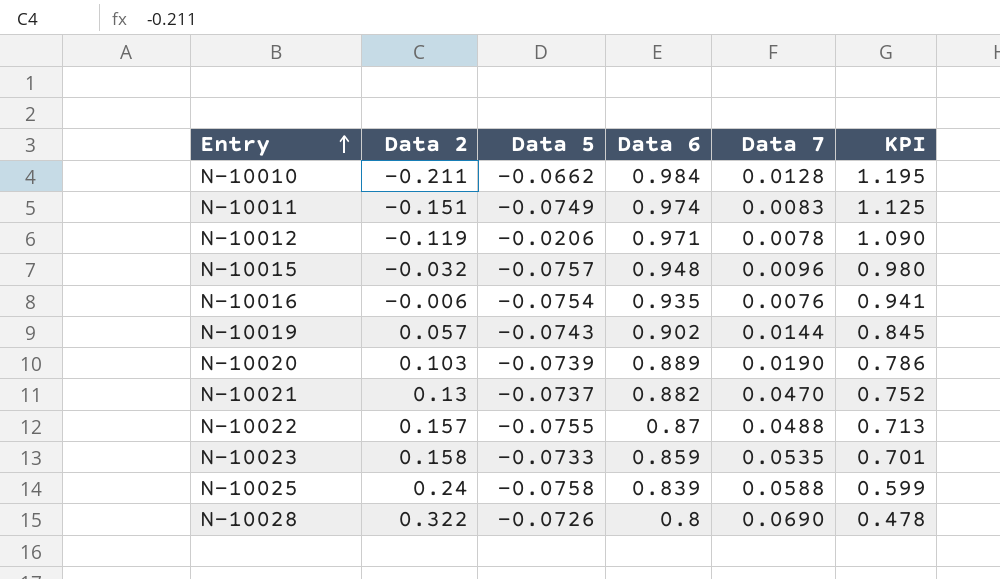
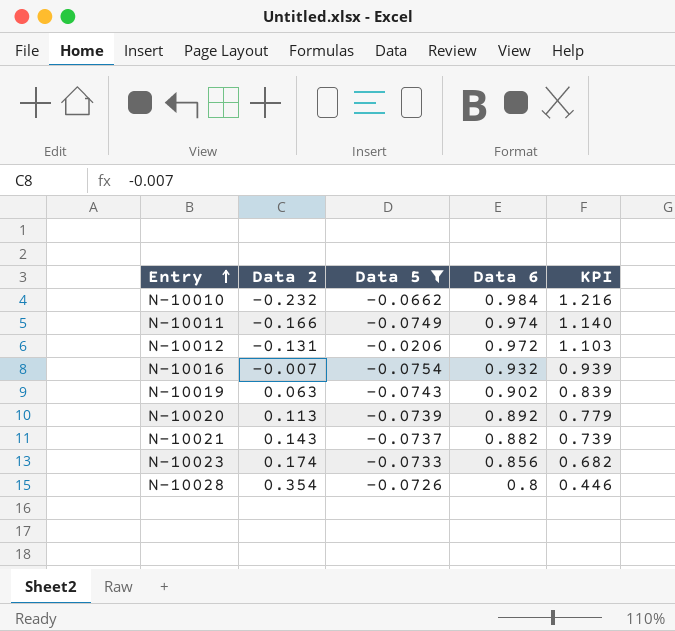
filter: none -> Data 5 >= -0.0754
column Data 7 | position: 5 -> none
N-10010 | Data 2: -0.211 -> -0.232
N-10010 | KPI: 1.195 -> 1.216
N-10011 | Data 2: -0.151 -> -0.166
N-10011 | KPI: 1.125 -> 1.140
N-10012 | Data 2: -0.119 -> -0.131
N-10012 | Data 6: 0.971 -> 0.972
N-10012 | KPI: 1.090 -> 1.103
N-10016 | Data 2: -0.006 -> -0.007
N-10016 | Data 6: 0.935 -> 0.932
N-10016 | KPI: 0.941 -> 0.939
N-10019 | Data 2: 0.057 -> 0.063
N-10019 | KPI: 0.845 -> 0.839
N-10020 | Data 2: 0.103 -> 0.113
N-10020 | Data 6: 0.889 -> 0.892
N-10020 | KPI: 0.786 -> 0.779
N-10021 | Data 2: 0.13 -> 0.143
N-10021 | KPI: 0.752 -> 0.739
N-10023 | Data 2: 0.158 -> 0.174
N-10023 | Data 6: 0.859 -> 0.856
N-10023 | KPI: 0.701 -> 0.682
N-10028 | Data 2: 0.322 -> 0.354
N-10028 | KPI: 0.478 -> 0.446

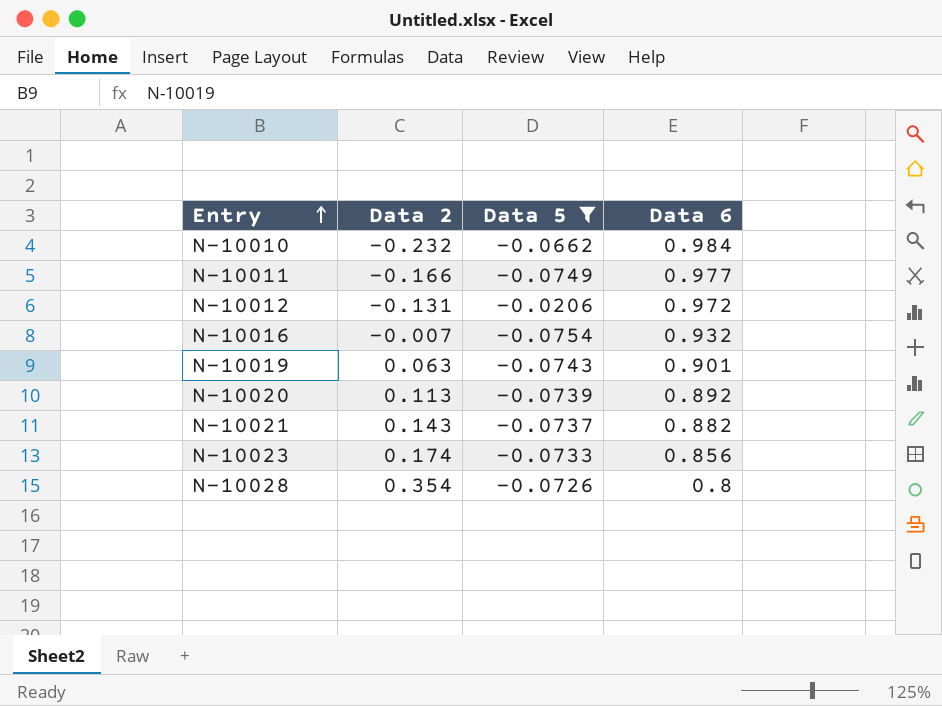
column KPI | formula: [Data 6] - [Data 2] -> none
N-10011 | Data 6: 0.974 -> 0.977
N-10019 | Data 6: 0.902 -> 0.901

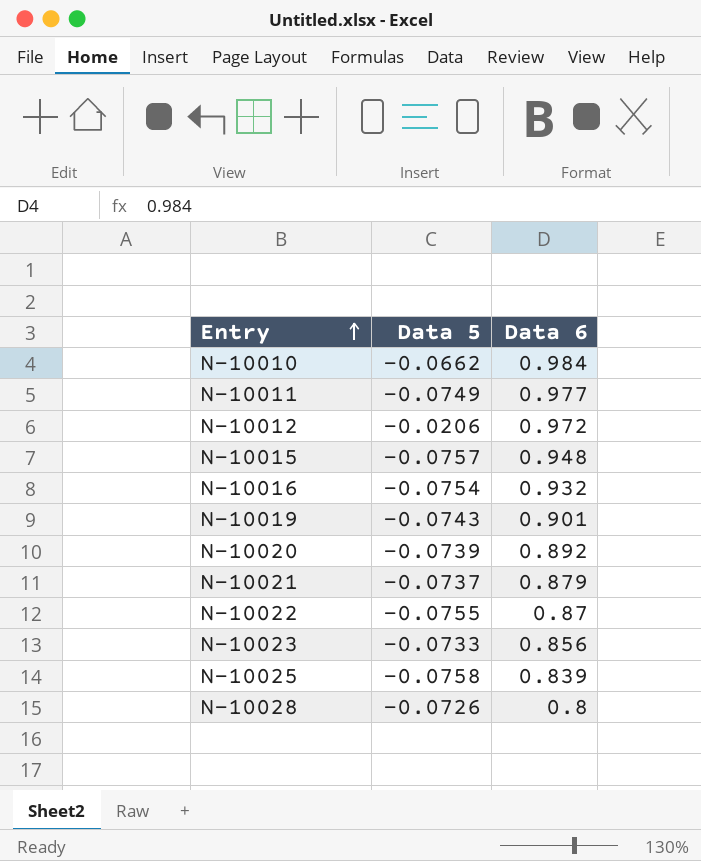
filter: Data 5 >= -0.0754 -> none
column Data 2 | position: 2 -> none
N-10021 | Data 6: 0.882 -> 0.879

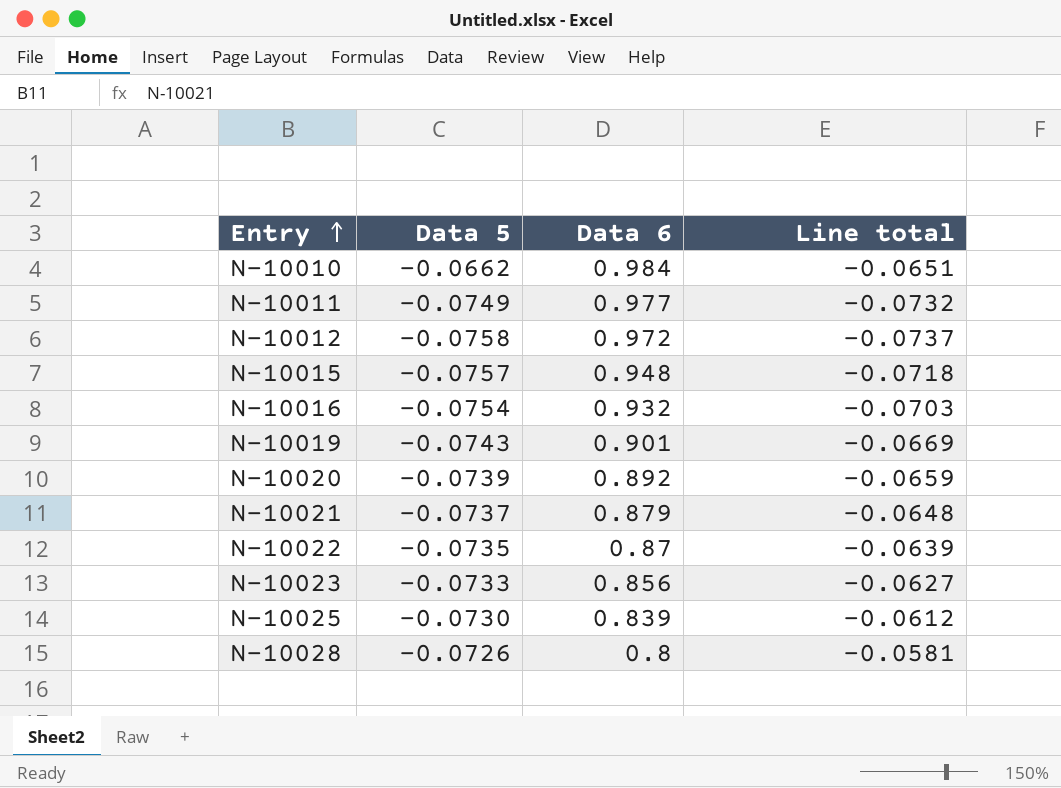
column Line total | formula: none -> [Data 5] * [Data 6]
N-10012 | Data 5: -0.0206 -> -0.0758
N-10022 | Data 5: -0.0755 -> -0.0735
N-10025 | Data 5: -0.0758 -> -0.0730

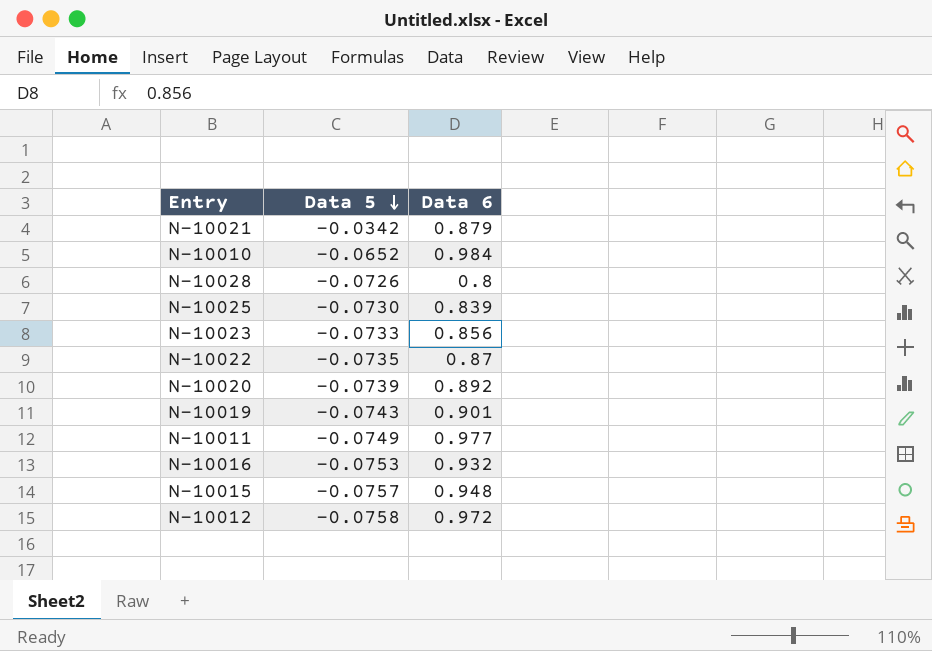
row order: Entry ascending -> Data 5 descending
column Line total | formula: [Data 5] * [Data 6] -> none
N-10021 | Data 5: -0.0737 -> -0.0342
N-10010 | Data 5: -0.0662 -> -0.0652
N-10016 | Data 5: -0.0754 -> -0.0753

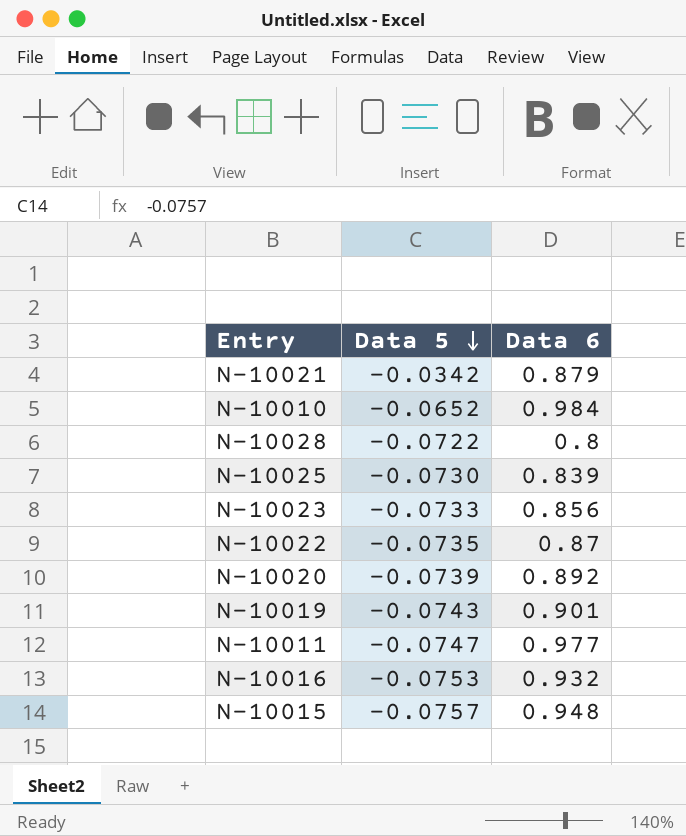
row N-10012: -0.0758 | 0.972 -> none
N-10028 | Data 5: -0.0726 -> -0.0722
N-10011 | Data 5: -0.0749 -> -0.0747

